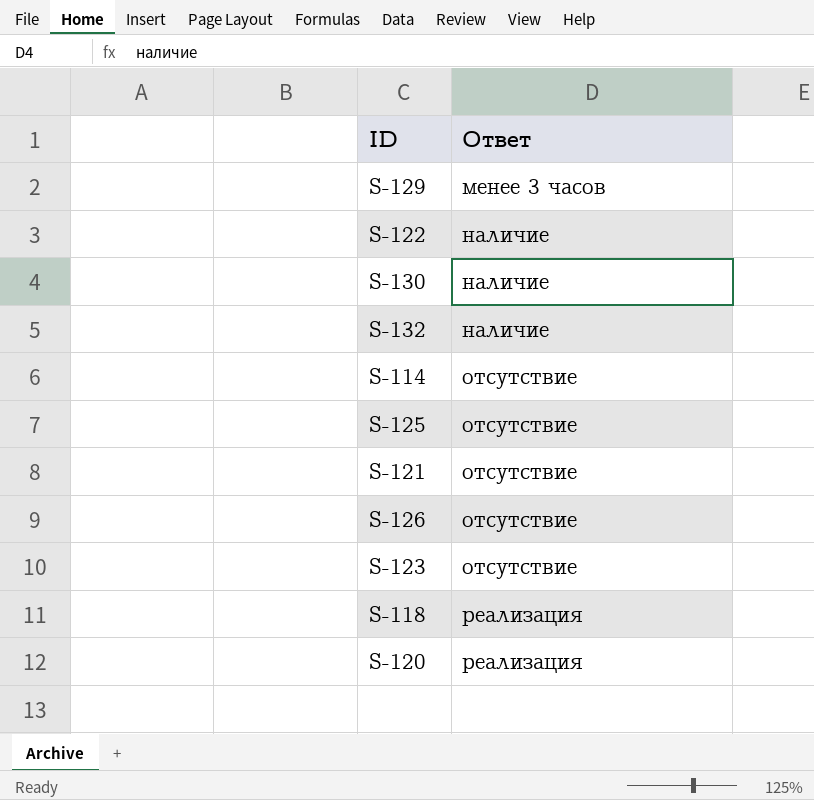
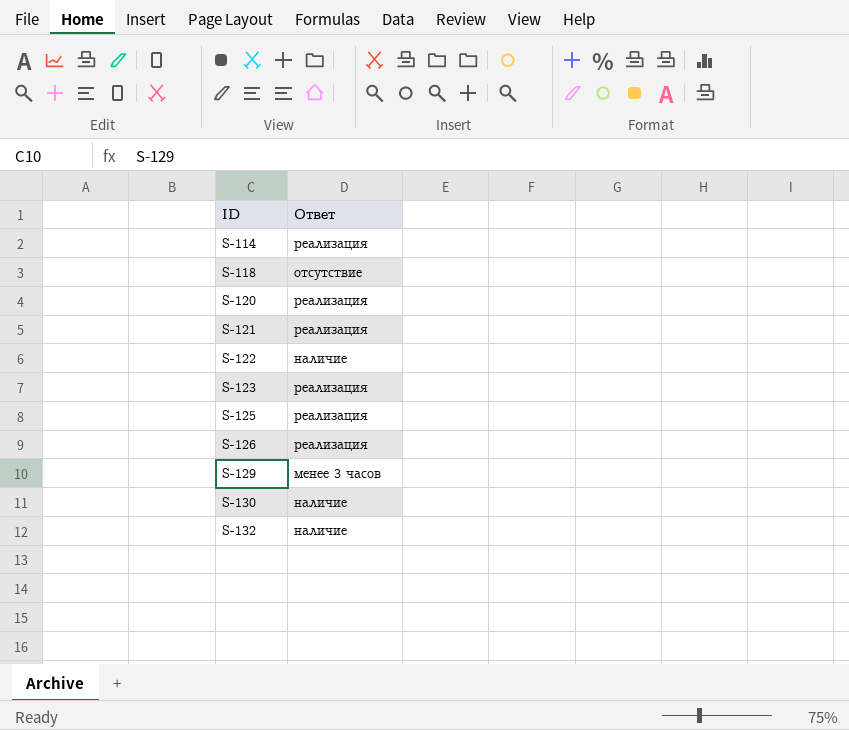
row order: Ответ ascending -> ID ascending
S-114 | Ответ: отсутствие -> реализация
S-118 | Ответ: реализация -> отсутствие
S-121 | Ответ: отсутствие -> реализация
S-123 | Ответ: отсутствие -> реализация
S-125 | Ответ: отсутствие -> реализация
S-126 | Ответ: отсутствие -> реализация

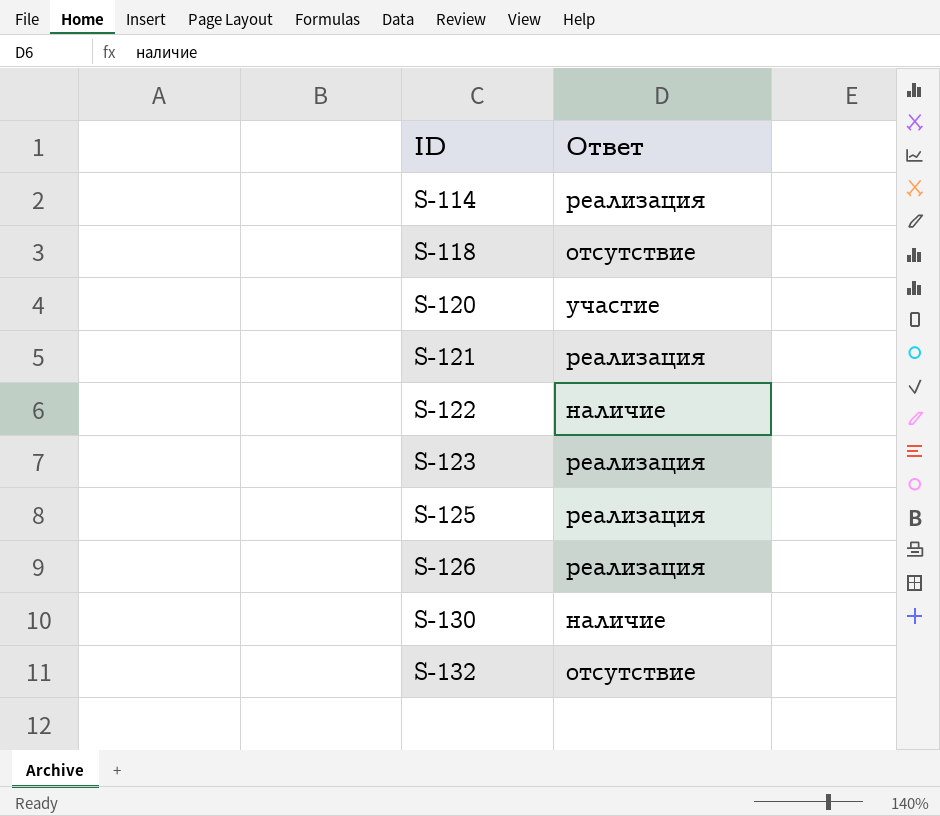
row S-129: менее 3 часов -> none
S-120 | Ответ: реализация -> участие
S-132 | Ответ: наличие -> отсутствие

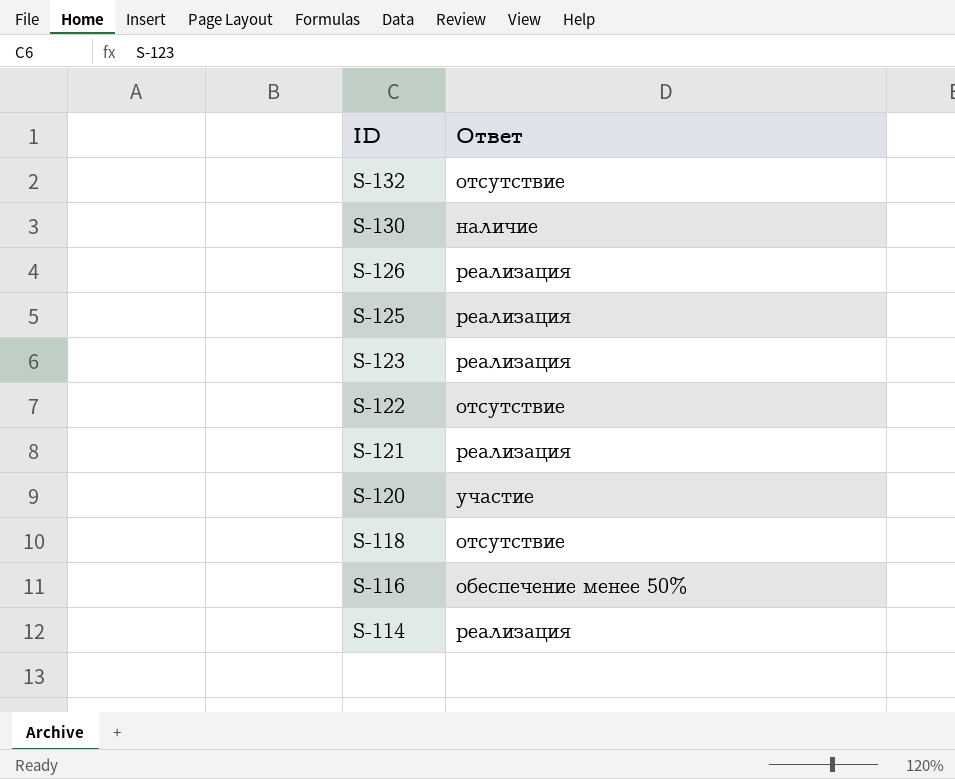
row order: ID ascending -> ID descending
S-122 | Ответ: наличие -> отсутствие
row S-116: none -> обеспечение менее 50%

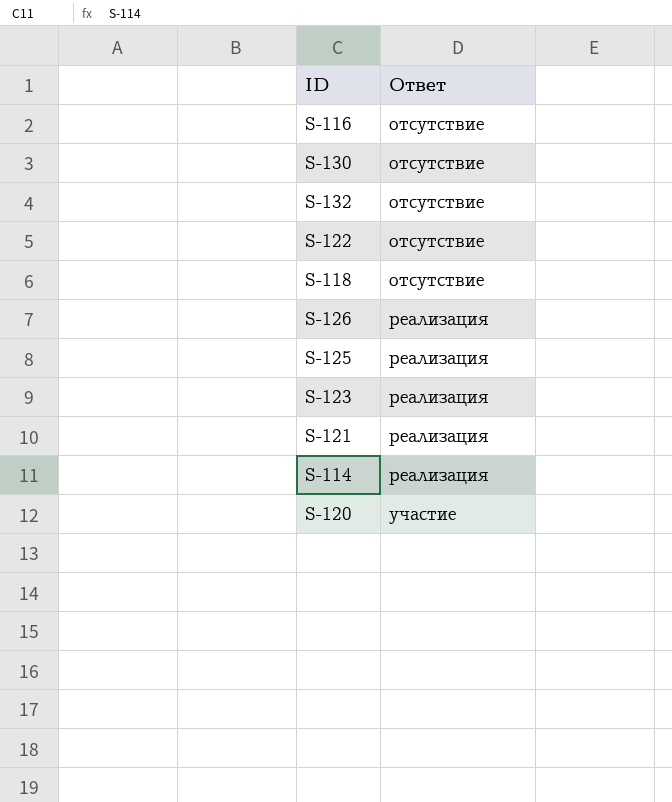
row order: ID descending -> Ответ ascending
S-116 | Ответ: обеспечение менее 50% -> отсутствие
S-130 | Ответ: наличие -> отсутствие

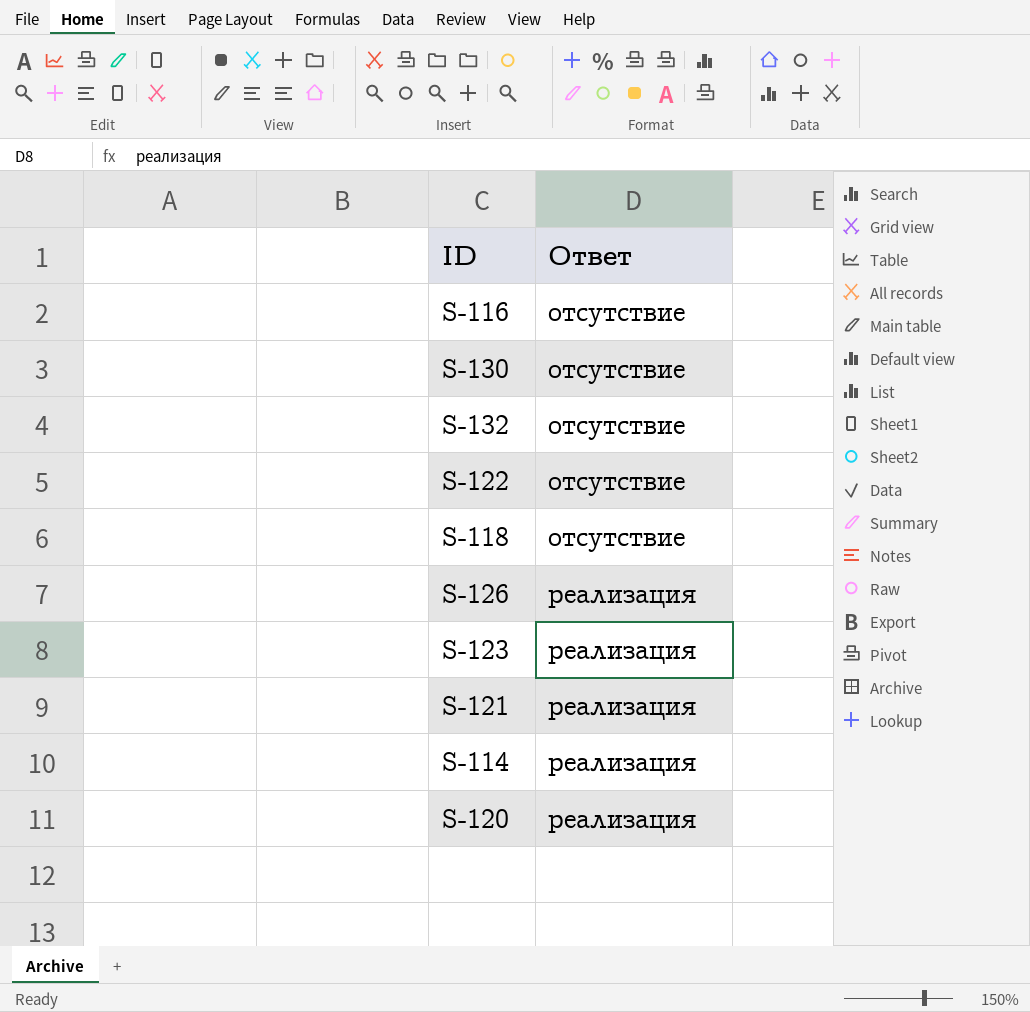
row S-125: реализация -> none
S-120 | Ответ: участие -> реализация

